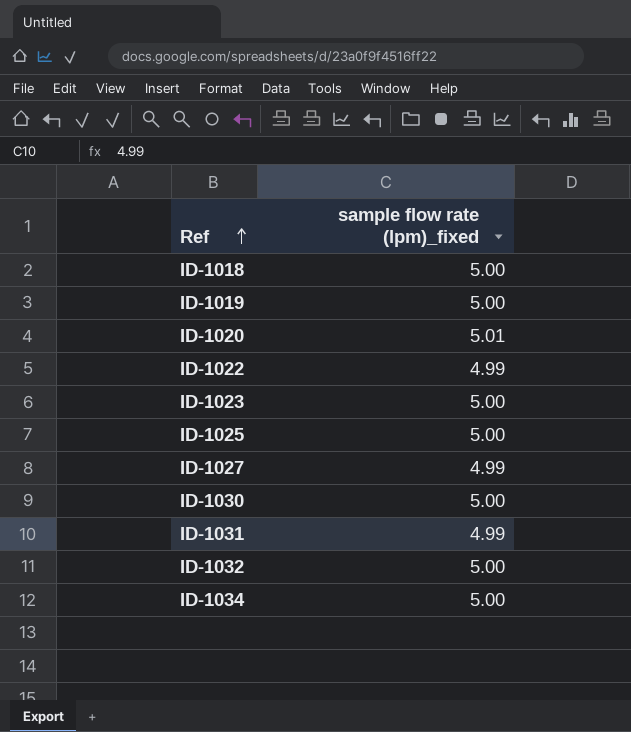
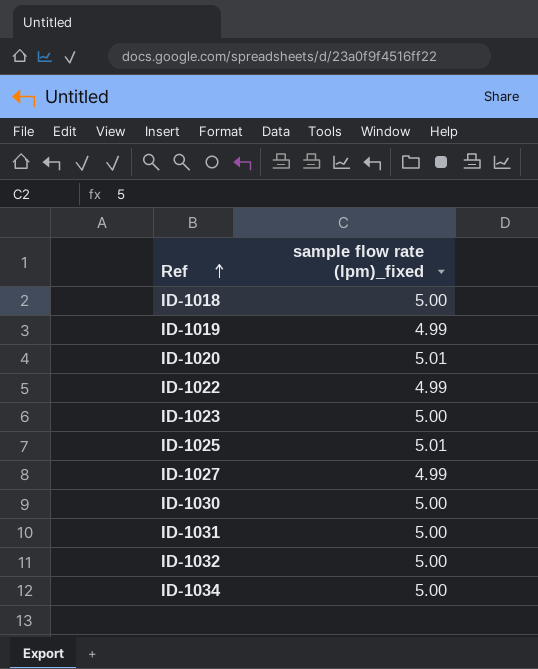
ID-1019 | sample flow rate (lpm)_fixed: 5.00 -> 4.99
ID-1025 | sample flow rate (lpm)_fixed: 5.00 -> 5.01
ID-1031 | sample flow rate (lpm)_fixed: 4.99 -> 5.00

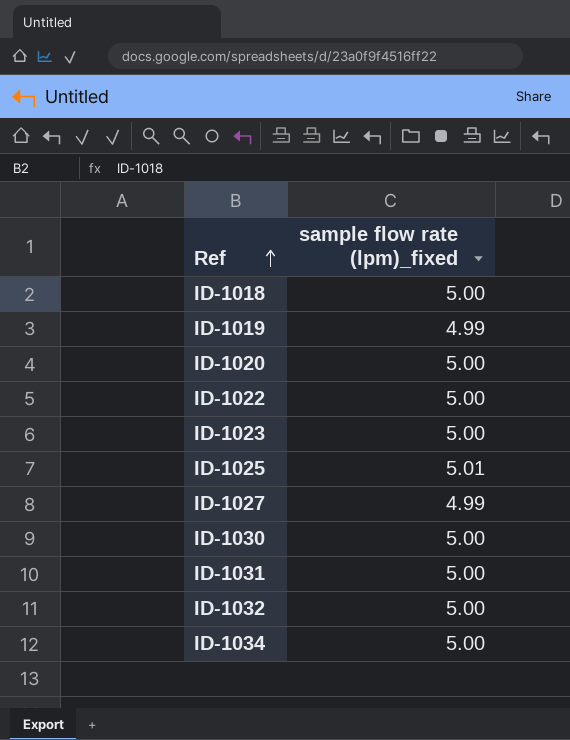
ID-1020 | sample flow rate (lpm)_fixed: 5.01 -> 5.00
ID-1022 | sample flow rate (lpm)_fixed: 4.99 -> 5.00

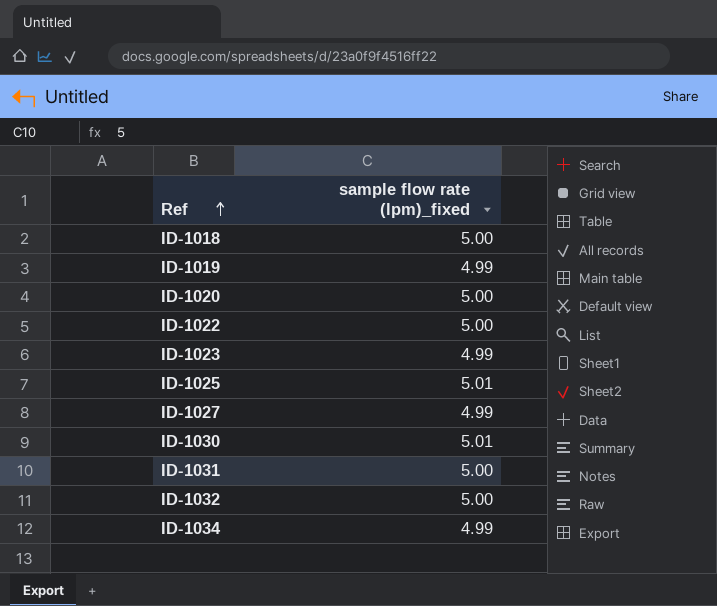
ID-1023 | sample flow rate (lpm)_fixed: 5.00 -> 4.99
ID-1030 | sample flow rate (lpm)_fixed: 5.00 -> 5.01
ID-1034 | sample flow rate (lpm)_fixed: 5.00 -> 4.99

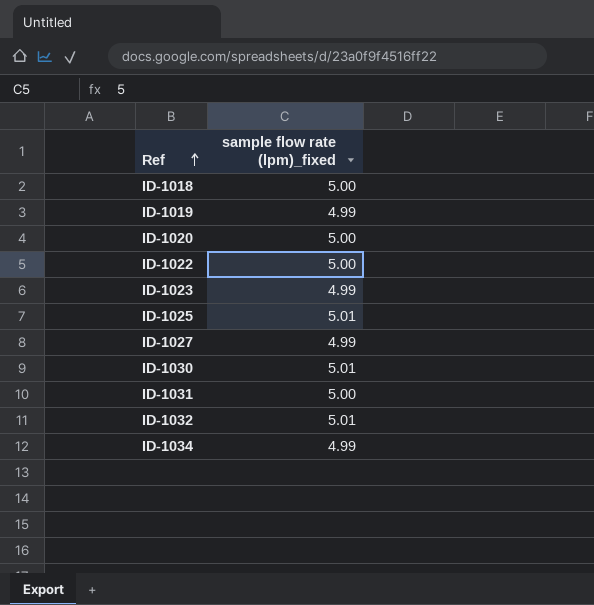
ID-1032 | sample flow rate (lpm)_fixed: 5.00 -> 5.01

